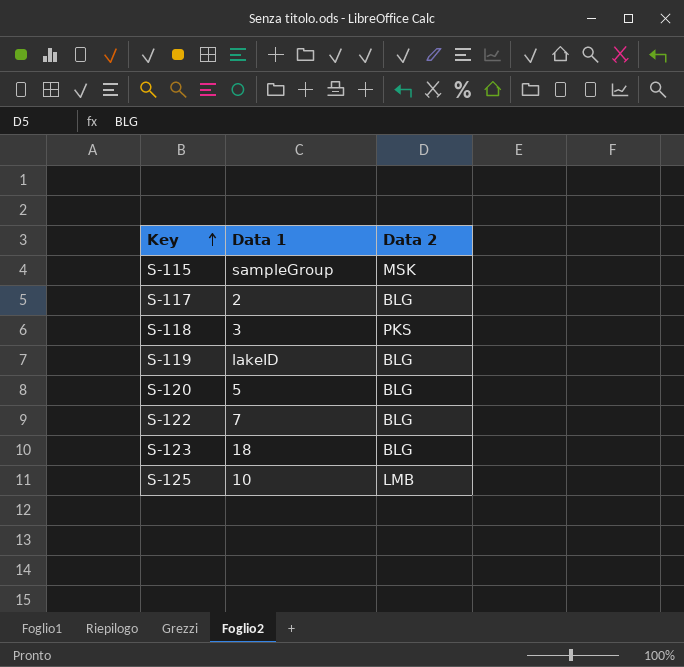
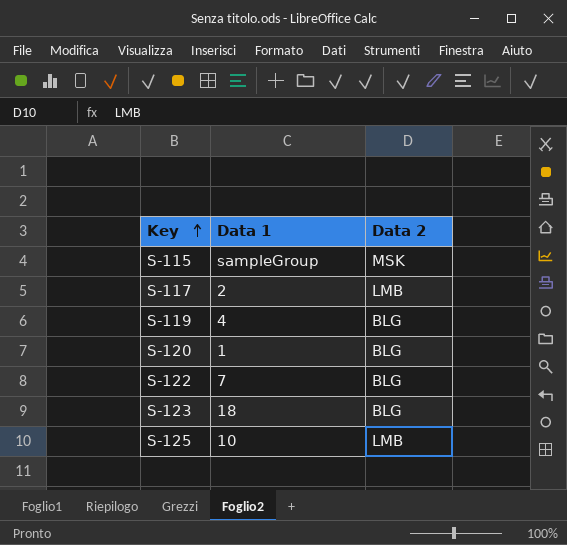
row S-118: 3 | PKS -> none
S-117 | Data 2: BLG -> LMB
S-119 | Data 1: lakeID -> 4
S-120 | Data 1: 5 -> 1

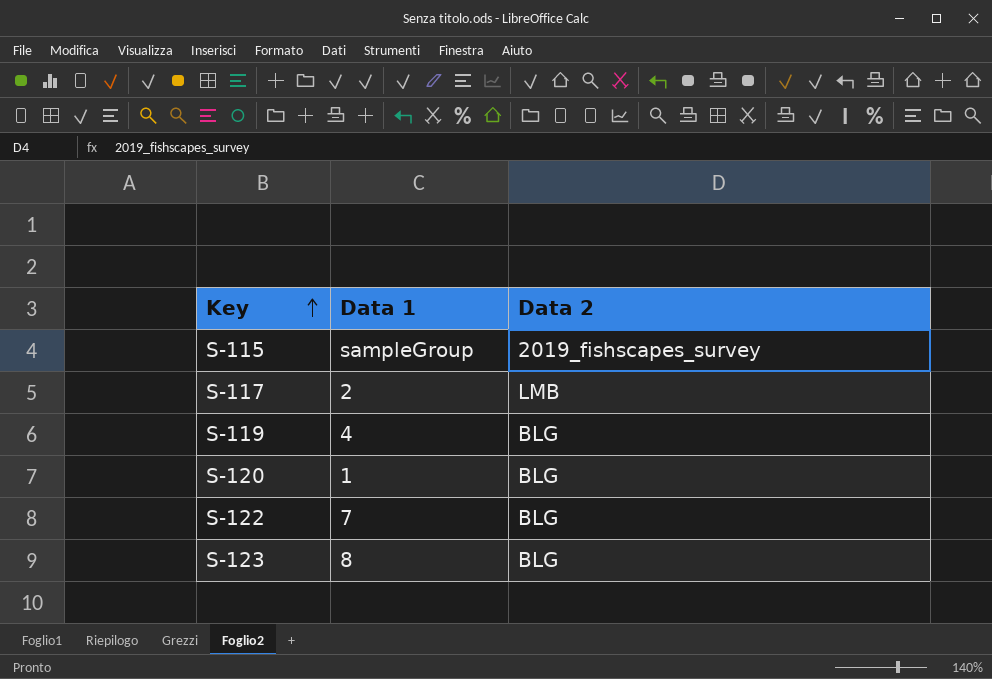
row S-125: 10 | LMB -> none
S-115 | Data 2: MSK -> 2019_fishscapes_survey
S-123 | Data 1: 18 -> 8

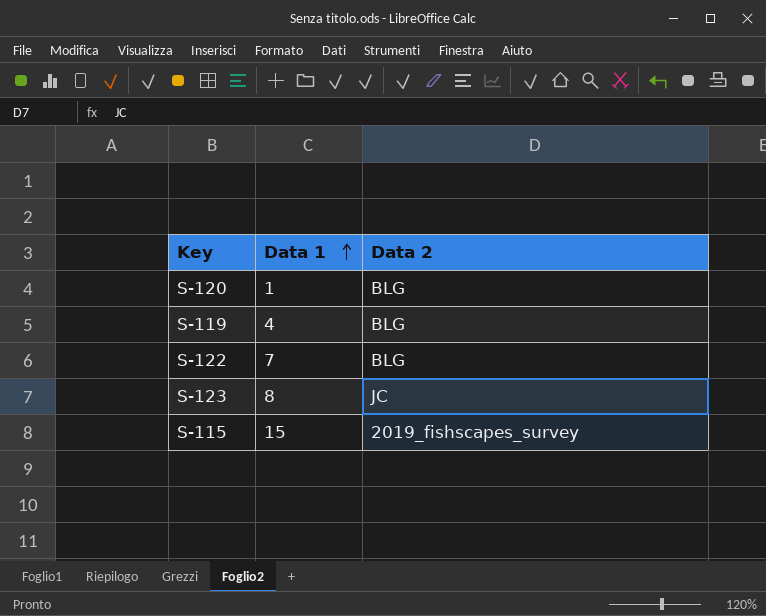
row order: Key ascending -> Data 1 ascending
row S-117: 2 | LMB -> none
S-123 | Data 2: BLG -> JC
S-115 | Data 1: sampleGroup -> 15

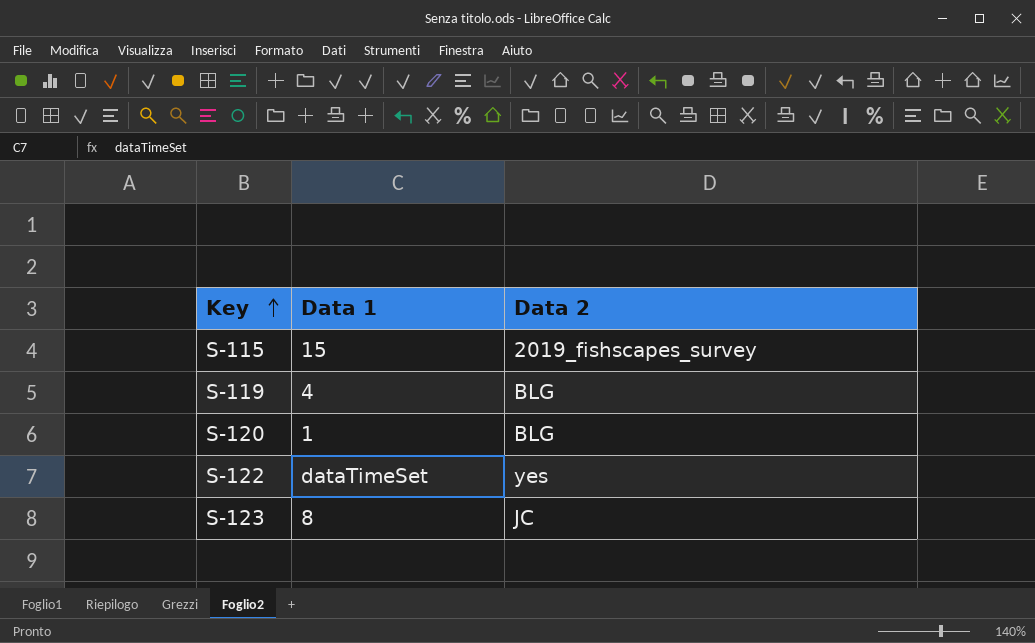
row order: Data 1 ascending -> Key ascending
S-122 | Data 1: 7 -> dataTimeSet
S-122 | Data 2: BLG -> yes

